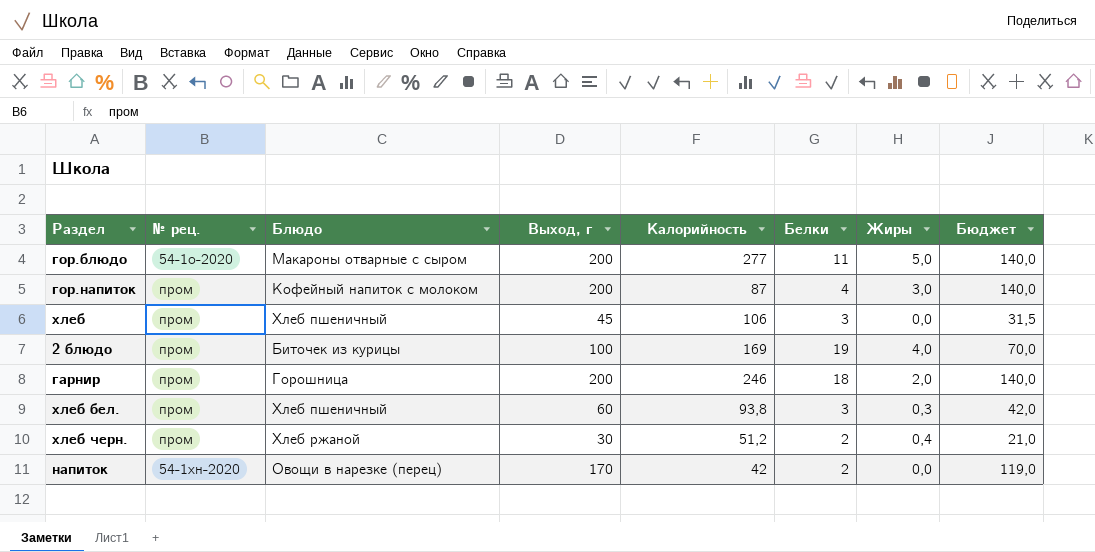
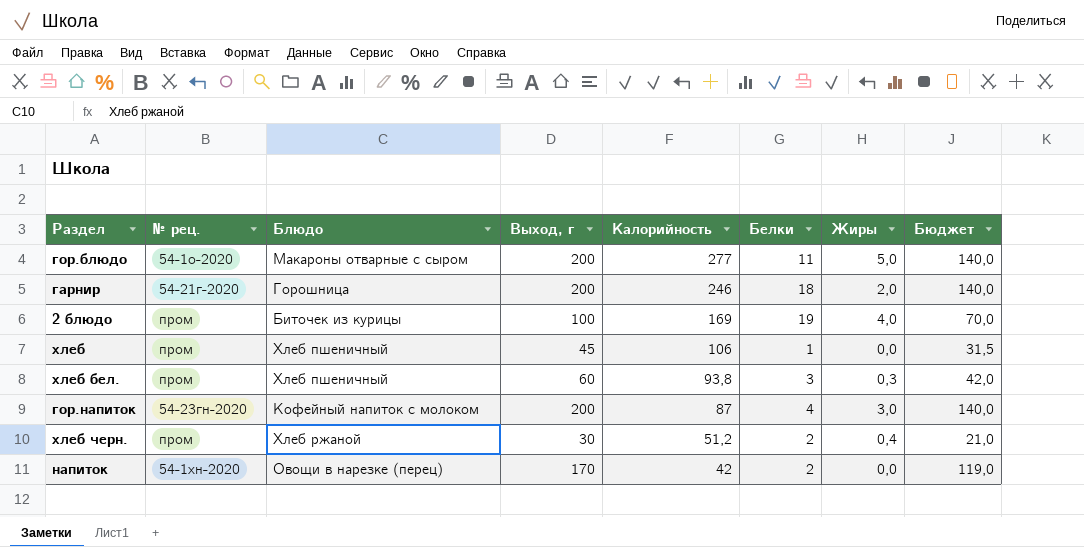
row order: none -> Калорийность descending
гарнир | № рец.: пром -> 54-21г-2020
хлеб | Белки: 3 -> 1
гор.напиток | № рец.: пром -> 54-23гн-2020

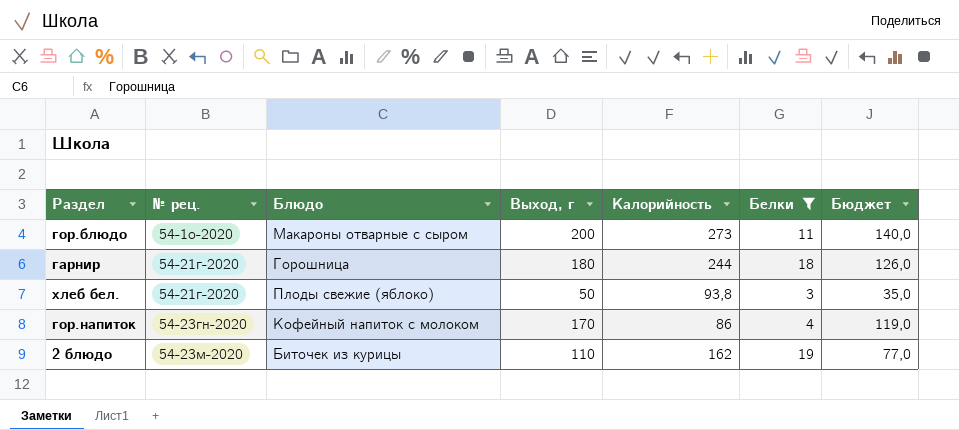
filter: none -> Белки >= 3
row order: Калорийность descending -> № рец. ascending
column Жиры | position: 7 -> none
гор.блюдо | Калорийность: 277 -> 273
гарнир | Выход, г: 200 -> 180
гарнир | Калорийность: 246 -> 244
гарнир | Бюджет: 140,0 -> 126,0
хлеб бел. | № рец.: пром -> 54-21г-2020
хлеб бел. | Блюдо: Хлеб пшеничный -> Плоды свежие (яблоко)
хлеб бел. | Выход, г: 60 -> 50
хлеб бел. | Бюджет: 42,0 -> 35,0
гор.напиток | Выход, г: 200 -> 170
гор.напиток | Калорийность: 87 -> 86
гор.напиток | Бюджет: 140,0 -> 119,0
2 блюдо | № рец.: пром -> 54-23м-2020
2 блюдо | Выход, г: 100 -> 110
2 блюдо | Калорийность: 169 -> 162
2 блюдо | Бюджет: 70,0 -> 77,0

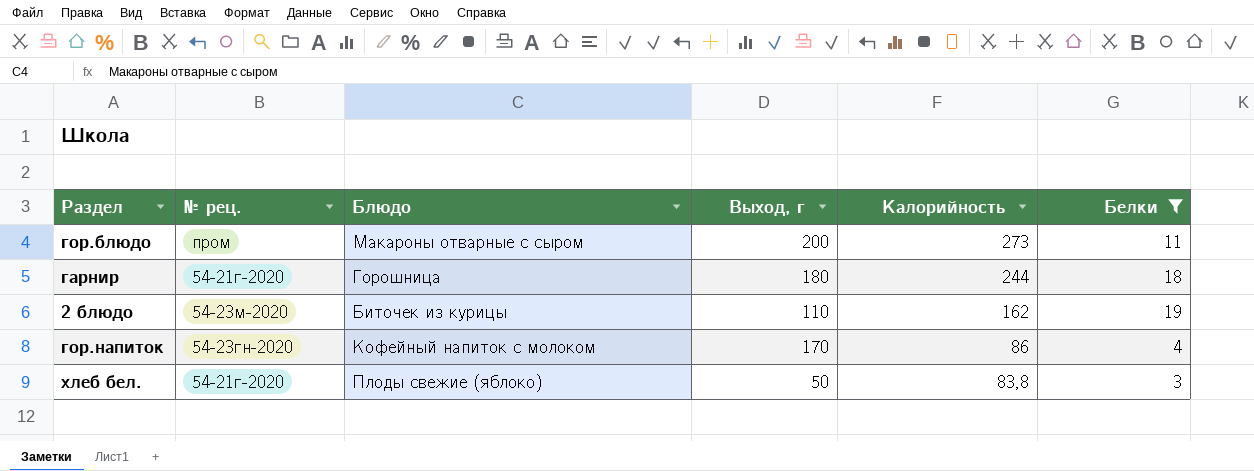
row order: № рец. ascending -> Калорийность descending
column Бюджет | formula: [Выход, г] * 0,7 -> none
гор.блюдо | № рец.: 54-1о-2020 -> пром
хлеб бел. | Калорийность: 93,8 -> 83,8

